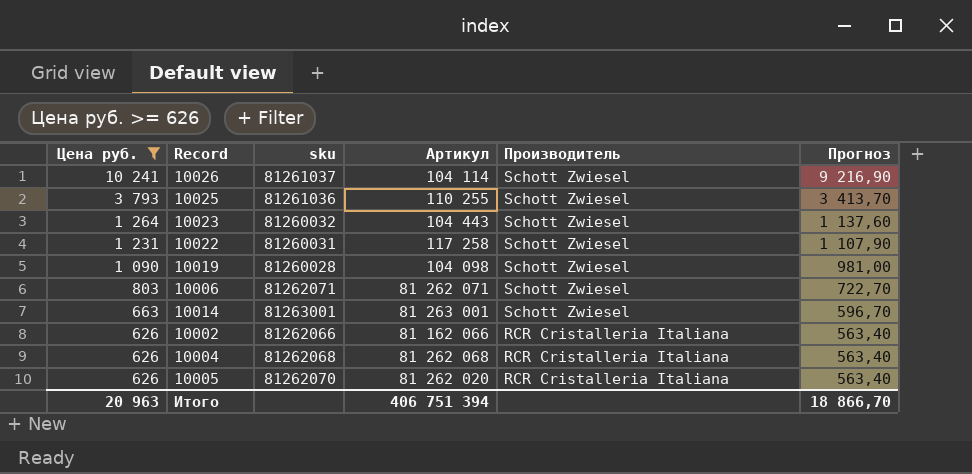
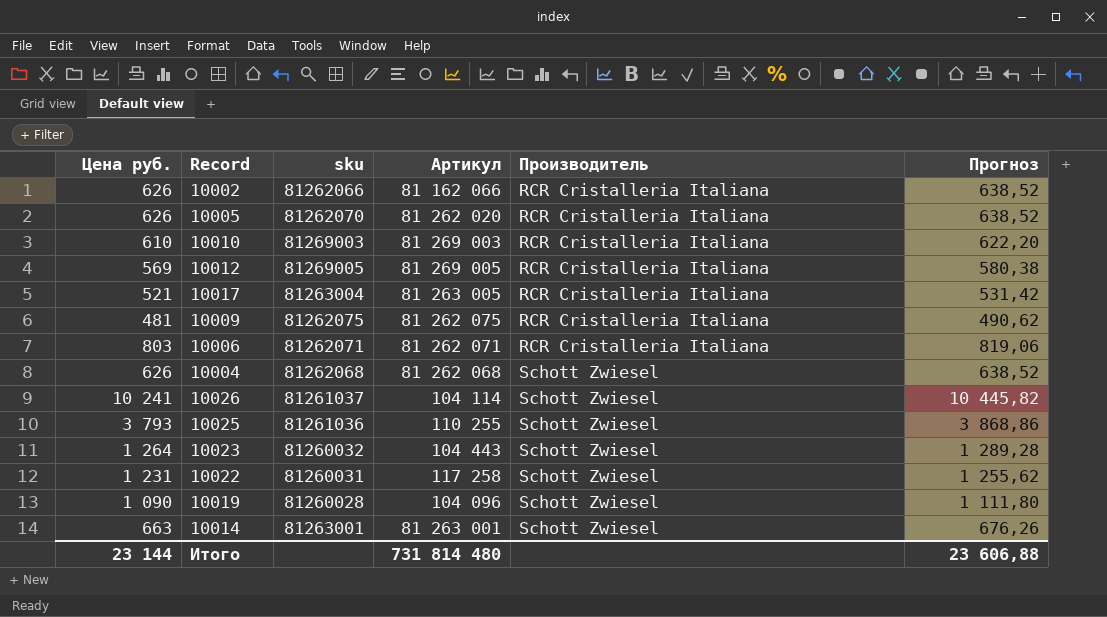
filter: Цена руб. >= 626 -> none
row order: Цена руб. descending -> Производитель ascending
column Прогноз | formula: [Цена руб.] * 0,9 -> [Цена руб.] * 1,02
10006 | Производитель: Schott Zwiesel -> RCR Cristalleria Italiana
10004 | Производитель: RCR Cristalleria Italiana -> Schott Zwiesel
10019 | Артикул: 104 098 -> 104 096
Итого | Цена руб.: 20 963 -> 23 144
Итого | Артикул: 406 751 394 -> 731 814 480
Итого | Прогноз: 18 866,70 -> 23 606,88

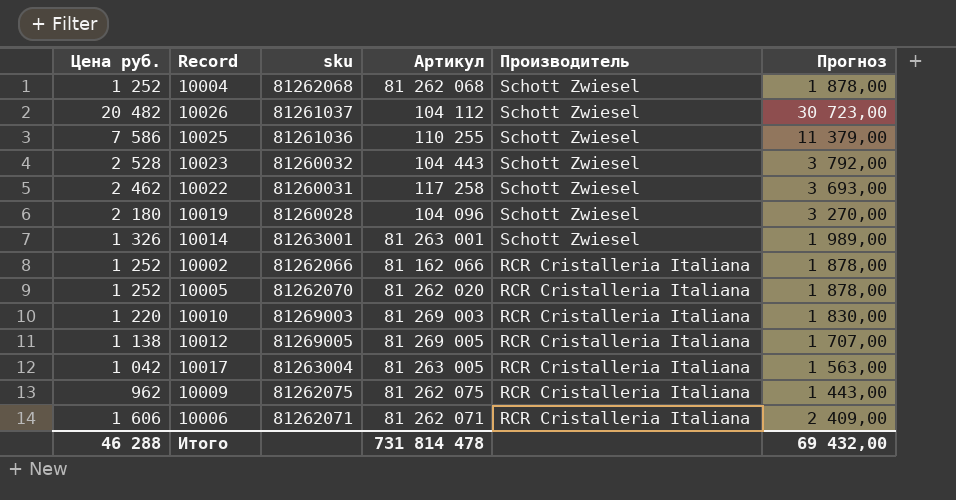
row order: Производитель ascending -> Производитель descending
column Прогноз | formula: [Цена руб.] * 1,02 -> [Цена руб.] * 1,5
10004 | Цена руб.: 626 -> 1 252
10026 | Цена руб.: 10 241 -> 20 482
10026 | Артикул: 104 114 -> 104 112
10025 | Цена руб.: 3 793 -> 7 586
10023 | Цена руб.: 1 264 -> 2 528
10022 | Цена руб.: 1 231 -> 2 462
10019 | Цена руб.: 1 090 -> 2 180
10014 | Цена руб.: 663 -> 1 326
10002 | Цена руб.: 626 -> 1 252
10005 | Цена руб.: 626 -> 1 252
10010 | Цена руб.: 610 -> 1 220
10012 | Цена руб.: 569 -> 1 138
10017 | Цена руб.: 521 -> 1 042
10009 | Цена руб.: 481 -> 962
10006 | Цена руб.: 803 -> 1 606
Итого | Цена руб.: 23 144 -> 46 288
Итого | Артикул: 731 814 480 -> 731 814 478
Итого | Прогноз: 23 606,88 -> 69 432,00

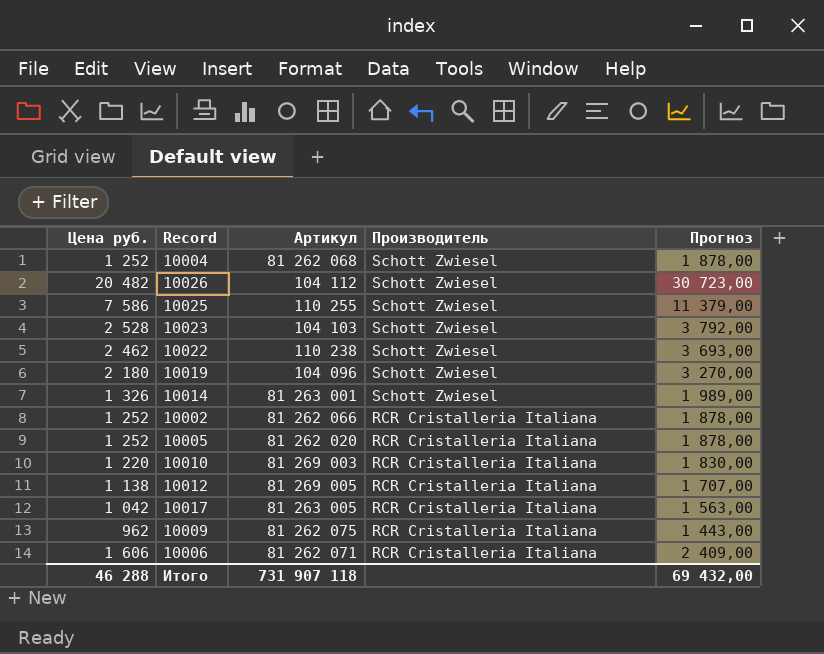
column sku | position: 3 -> none
10023 | Артикул: 104 443 -> 104 103
10022 | Артикул: 117 258 -> 110 238
10002 | Артикул: 81 162 066 -> 81 262 066
Итого | Артикул: 731 814 478 -> 731 907 118

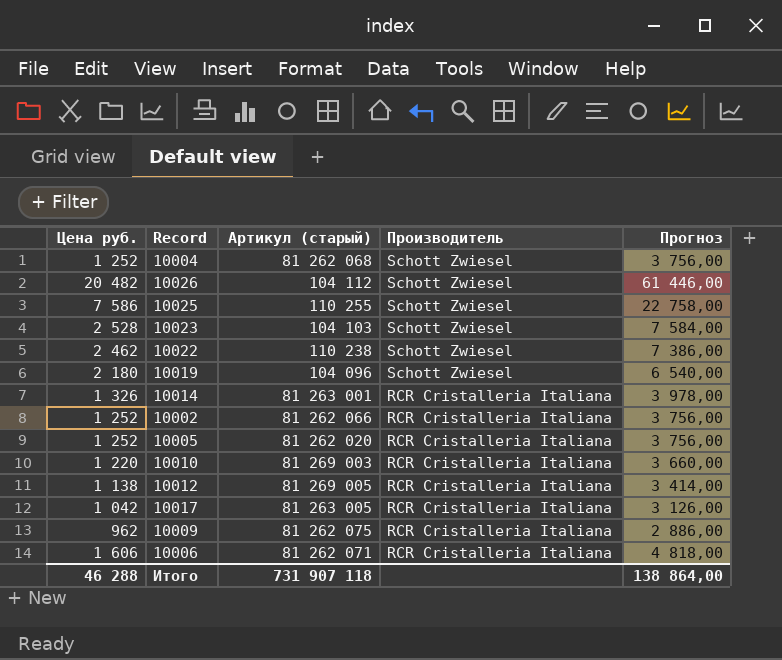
column name: Артикул -> Артикул (старый)
column Прогноз | formula: [Цена руб.] * 1,5 -> [Цена руб.] * 3
10014 | Производитель: Schott Zwiesel -> RCR Cristalleria Italiana
Итого | Прогноз: 69 432,00 -> 138 864,00

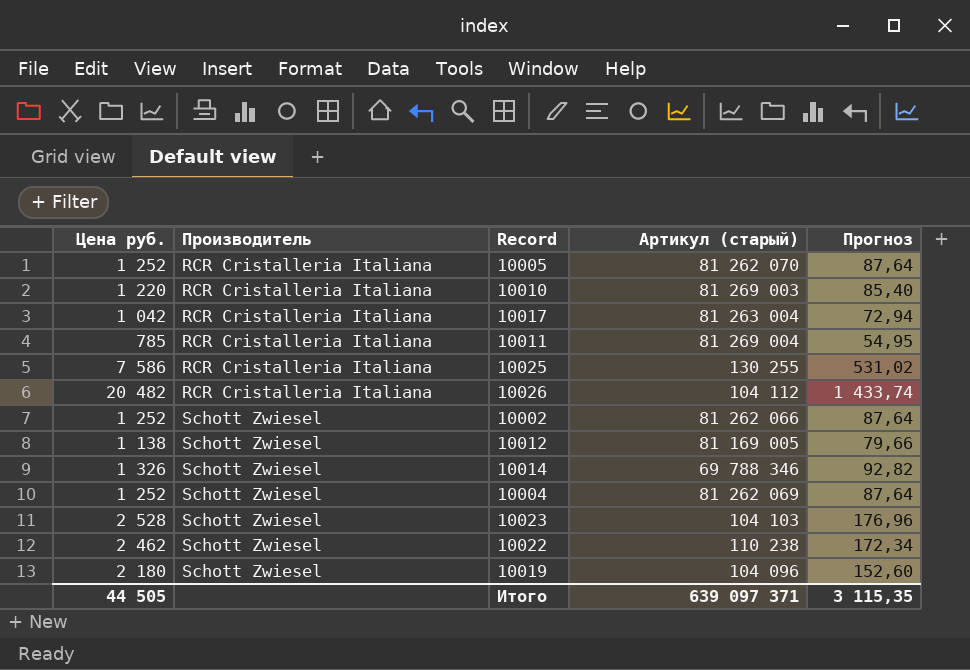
row order: Производитель descending -> Производитель ascending
column Производитель | position: 4 -> 2
column Прогноз | formula: [Цена руб.] * 3 -> [Цена руб.] * 0,07
row 10009: 962 | 81 262 075 | RCR Cristalleria Italiana | 2 886,00 -> none
row 10006: 1 606 | 81 262 071 | RCR Cristalleria Italiana | 4 818,00 -> none
10005 | Артикул (старый): 81 262 020 -> 81 262 070
10017 | Артикул (старый): 81 263 005 -> 81 263 004
row 10011: none -> 785 | RCR Cristalleria Italiana | 81 269 004 | 54,95
10025 | Производитель: Schott Zwiesel -> RCR Cristalleria Italiana
10025 | Артикул (старый): 110 255 -> 130 255
10026 | Производитель: Schott Zwiesel -> RCR Cristalleria Italiana
10002 | Производитель: RCR Cristalleria Italiana -> Schott Zwiesel
10012 | Производитель: RCR Cristalleria Italiana -> Schott Zwiesel
10012 | Артикул (старый): 81 269 005 -> 81 169 005
10014 | Производитель: RCR Cristalleria Italiana -> Schott Zwiesel
10014 | Артикул (старый): 81 263 001 -> 69 788 346
10004 | Артикул (старый): 81 262 068 -> 81 262 069
Итого | Цена руб.: 46 288 -> 44 505
Итого | Артикул (старый): 731 907 118 -> 639 097 371
Итого | Прогноз: 138 864,00 -> 3 115,35

